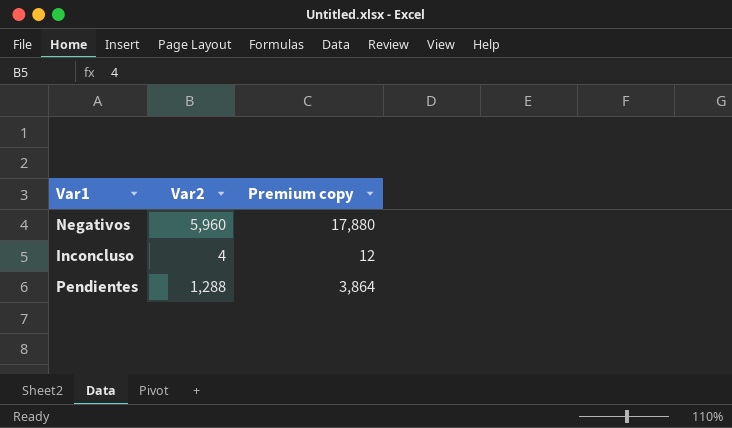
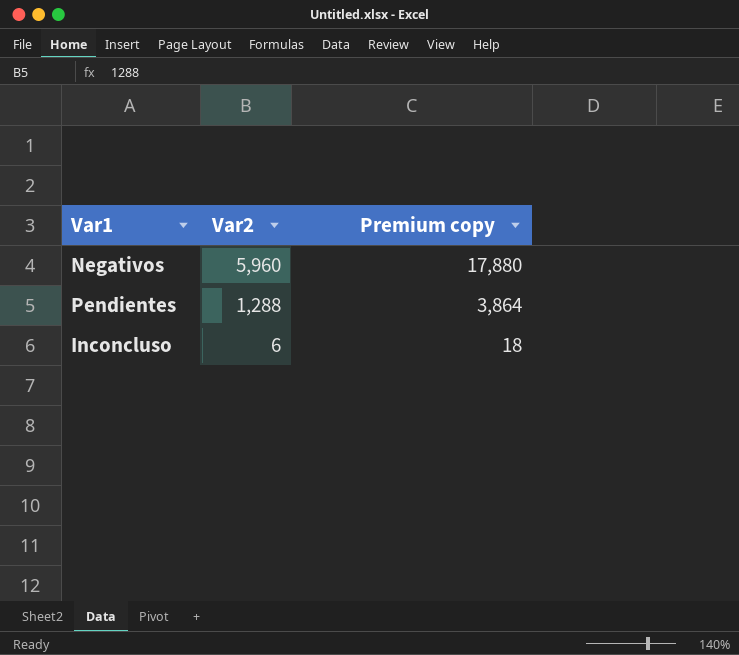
row order: none -> Var2 descending
Inconcluso | Var2: 4 -> 6
Inconcluso | Premium copy: 12 -> 18

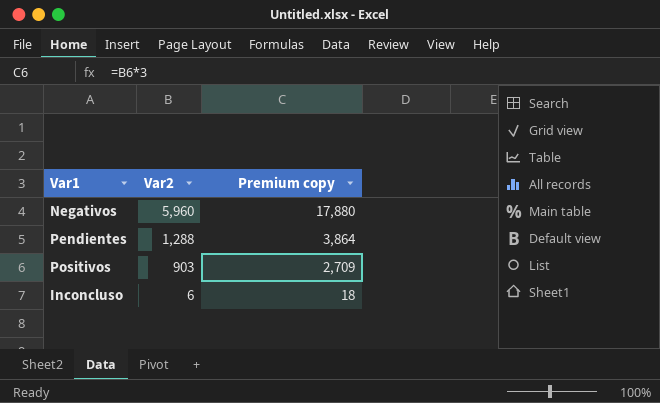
row Positivos: none -> 903 | 2,709

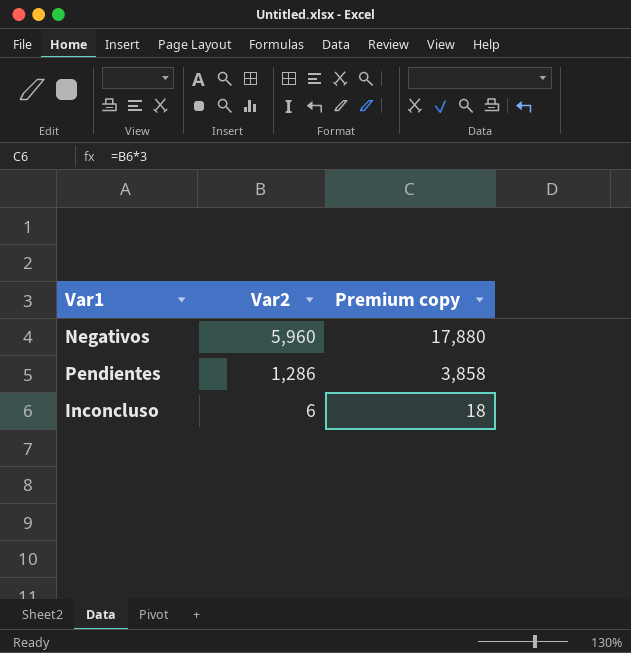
row Positivos: 903 | 2,709 -> none
Pendientes | Var2: 1,288 -> 1,286
Pendientes | Premium copy: 3,864 -> 3,858

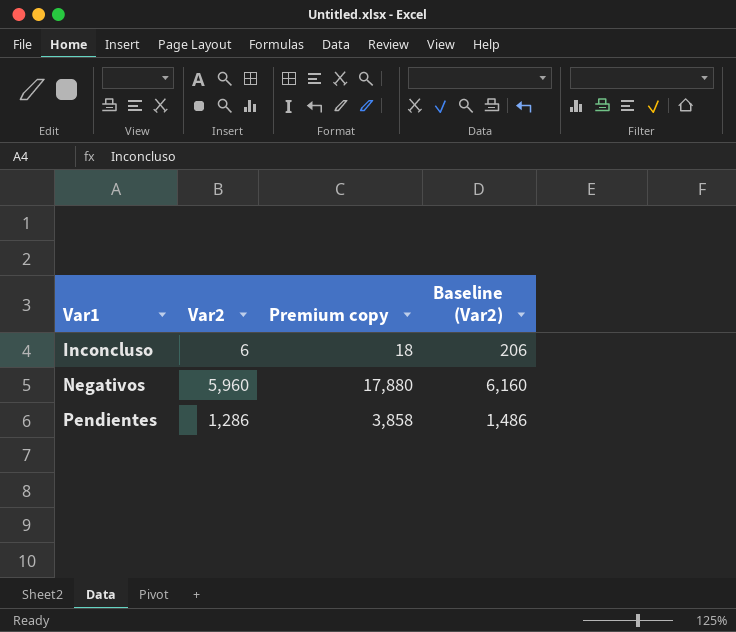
row order: Var2 descending -> Var1 ascending
column Baseline (Var2) | formula: none -> [Var2] + 200

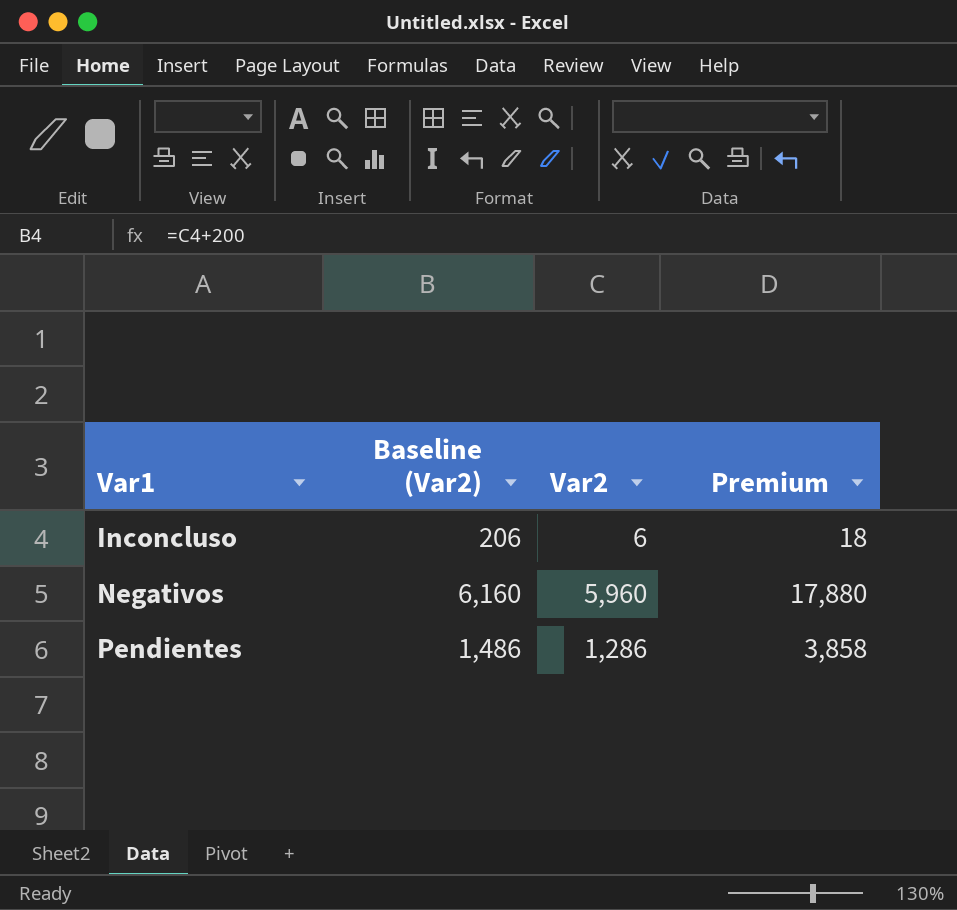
column Baseline (Var2) | position: 4 -> 2
column name: Premium copy -> Premium

